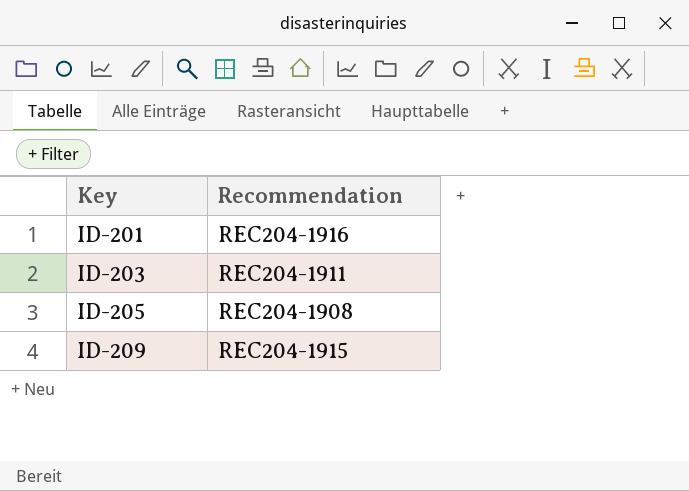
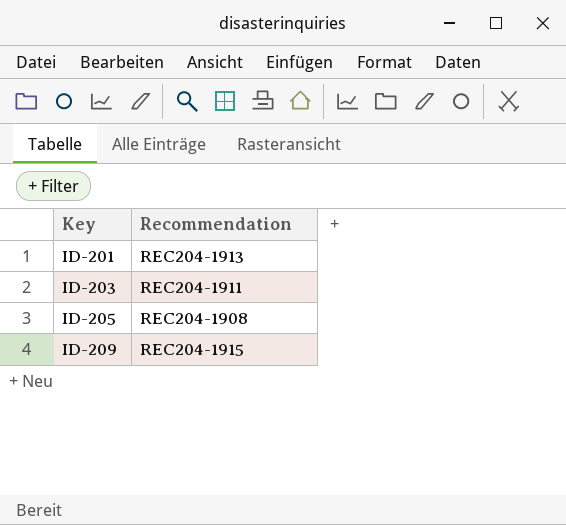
ID-201 | Recommendation: REC204-1916 -> REC204-1913

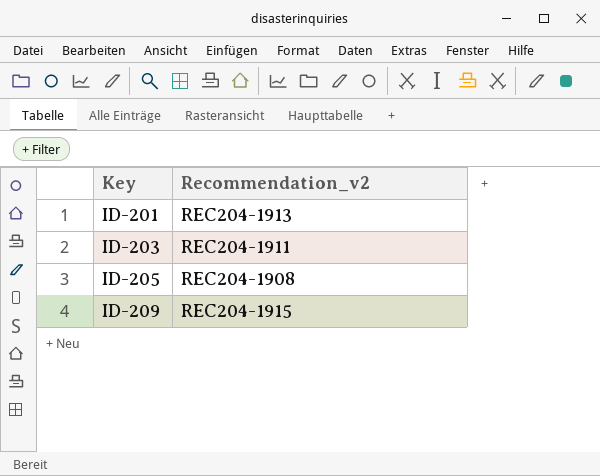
column name: Recommendation -> Recommendation_v2

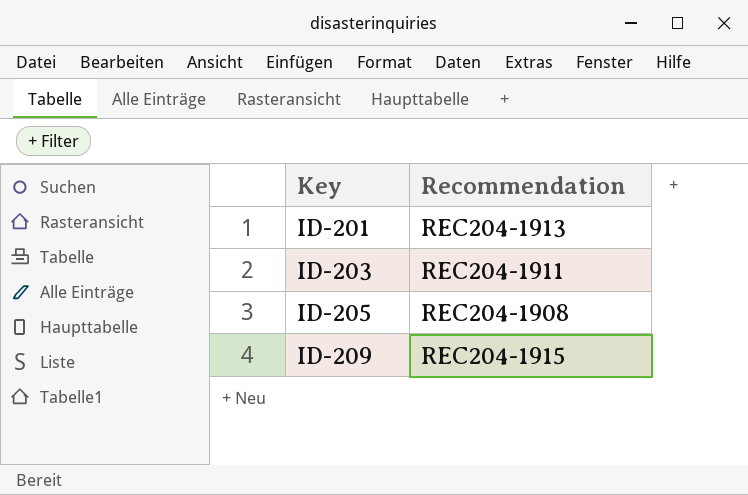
column name: Recommendation_v2 -> Recommendation

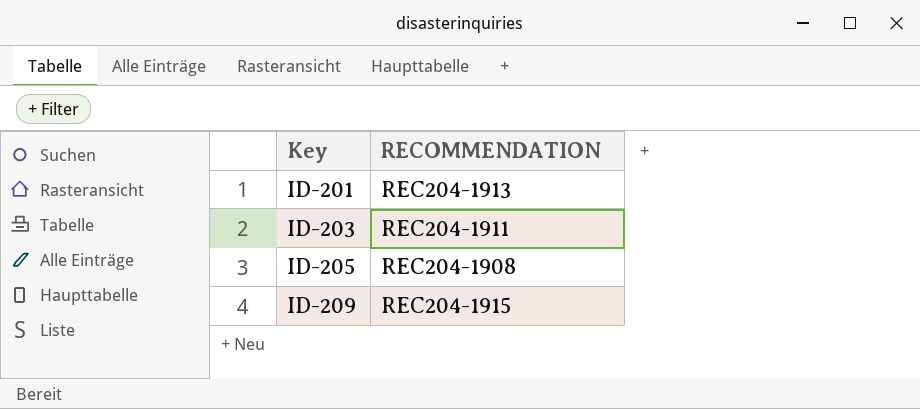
column name: Recommendation -> RECOMMENDATION

